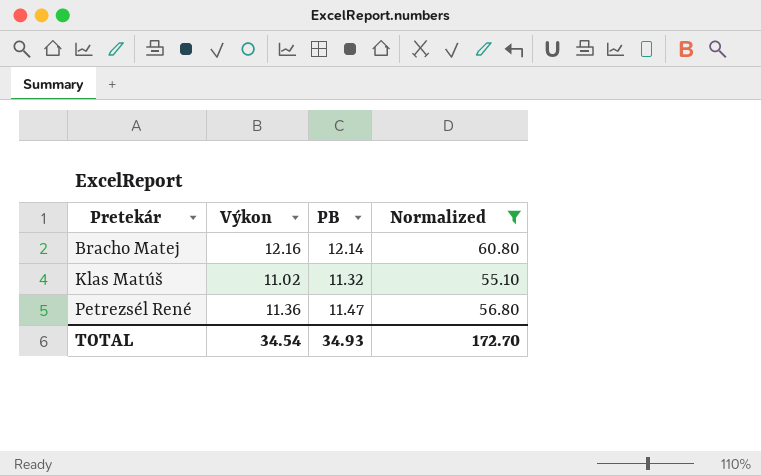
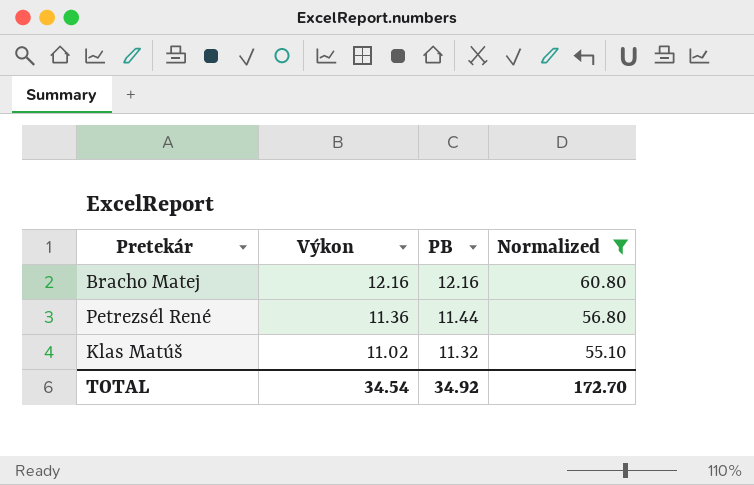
row order: Pretekár ascending -> Výkon descending
Bracho Matej | PB: 12.14 -> 12.16
Petrezsél René | PB: 11.47 -> 11.44
TOTAL | PB: 34.93 -> 34.92

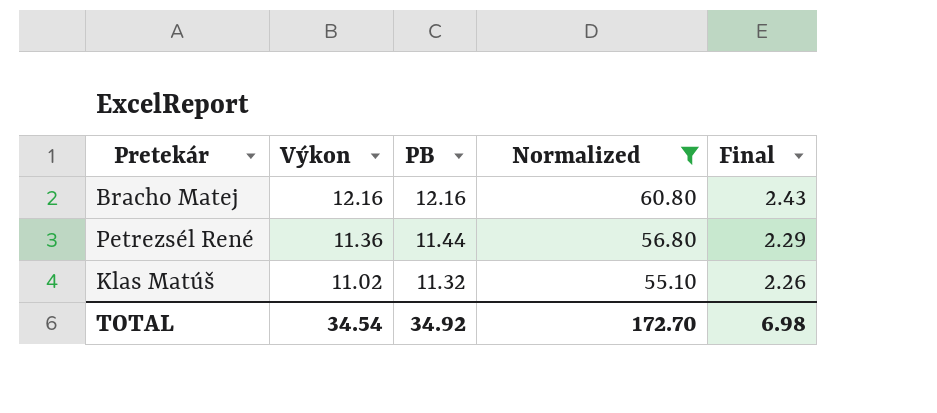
column Final | formula: none -> [PB] * 0.2

